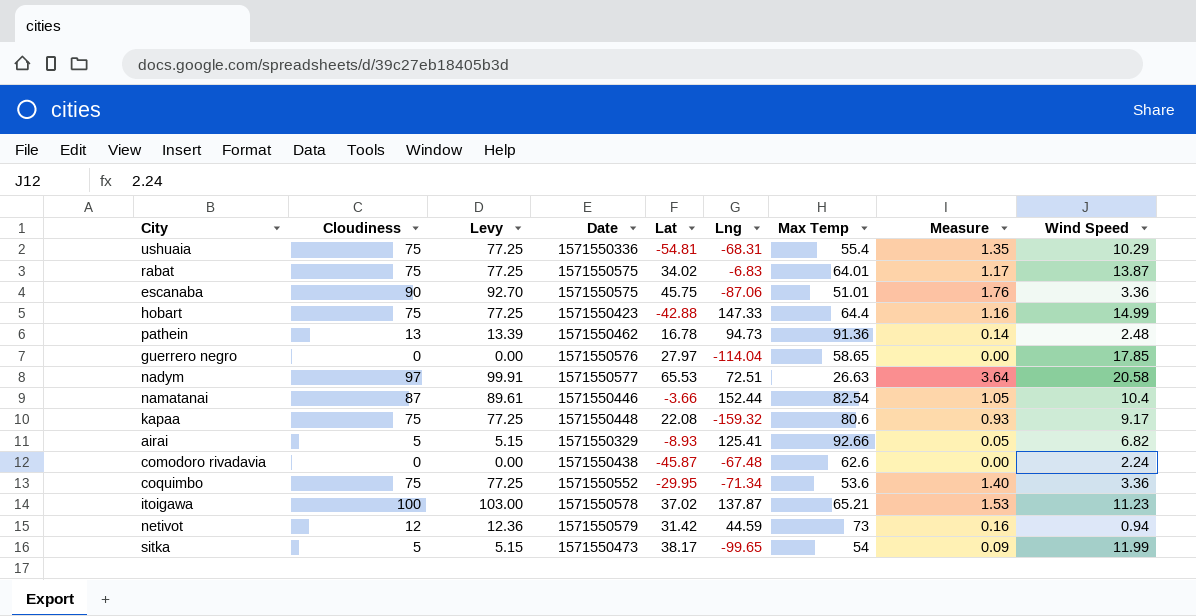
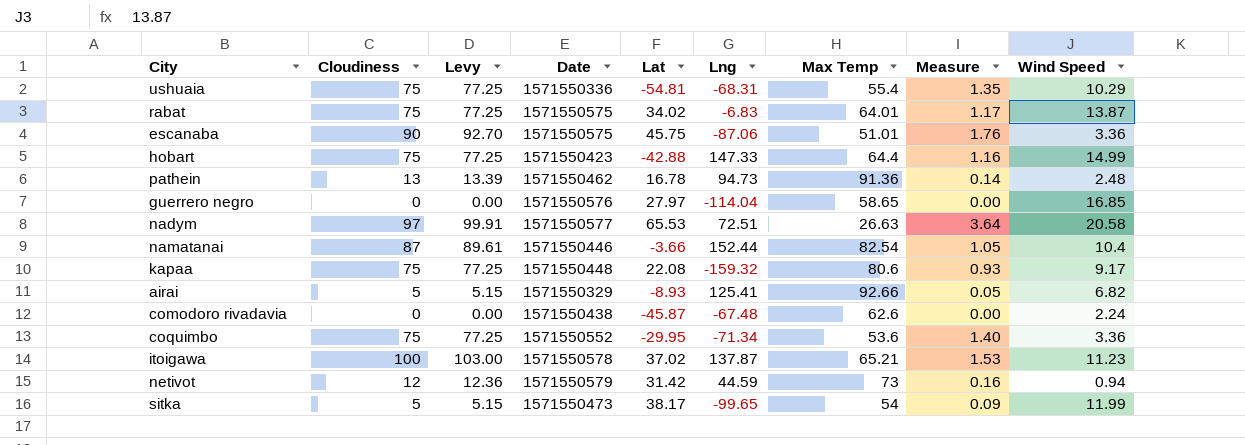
guerrero negro | Wind Speed: 17.85 -> 16.85

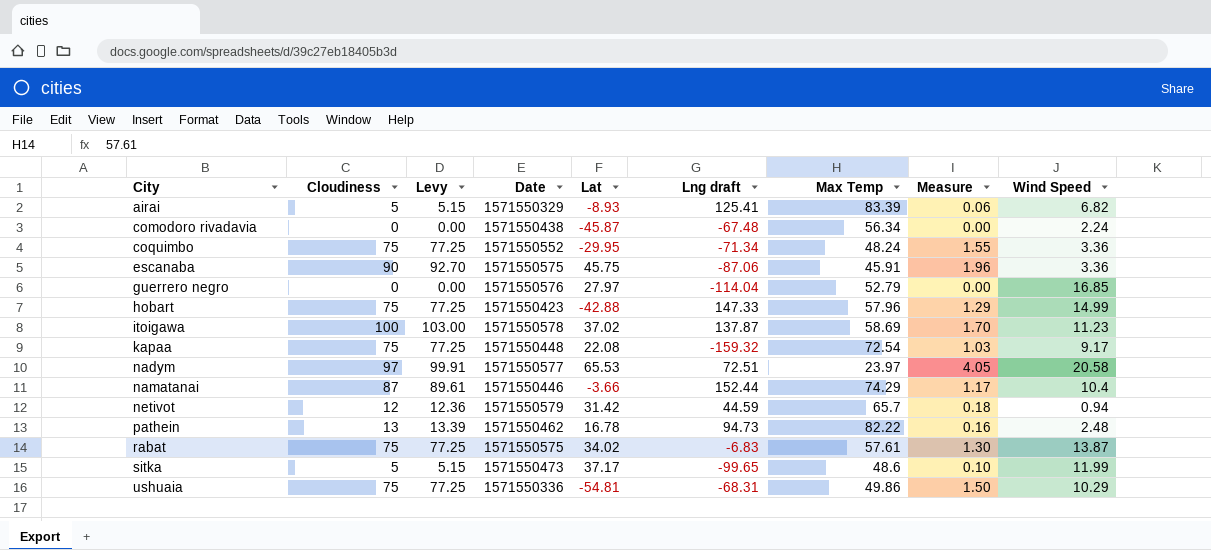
row order: none -> City ascending
column name: Lng -> Lng draft
airai | Max Temp: 92.66 -> 83.39
airai | Measure: 0.05 -> 0.06
comodoro rivadavia | Max Temp: 62.6 -> 56.34
coquimbo | Max Temp: 53.6 -> 48.24
coquimbo | Measure: 1.40 -> 1.55
escanaba | Max Temp: 51.01 -> 45.91
escanaba | Measure: 1.76 -> 1.96
guerrero negro | Max Temp: 58.65 -> 52.79
hobart | Max Temp: 64.4 -> 57.96
hobart | Measure: 1.16 -> 1.29
itoigawa | Max Temp: 65.21 -> 58.69
itoigawa | Measure: 1.53 -> 1.70
kapaa | Max Temp: 80.6 -> 72.54
kapaa | Measure: 0.93 -> 1.03
nadym | Max Temp: 26.63 -> 23.97
nadym | Measure: 3.64 -> 4.05
namatanai | Max Temp: 82.54 -> 74.29
namatanai | Measure: 1.05 -> 1.17
netivot | Max Temp: 73 -> 65.7
netivot | Measure: 0.16 -> 0.18
pathein | Max Temp: 91.36 -> 82.22
pathein | Measure: 0.14 -> 0.16
rabat | Max Temp: 64.01 -> 57.61
rabat | Measure: 1.17 -> 1.30
sitka | Lat: 38.17 -> 37.17
sitka | Max Temp: 54 -> 48.6
sitka | Measure: 0.09 -> 0.10
ushuaia | Max Temp: 55.4 -> 49.86
ushuaia | Measure: 1.35 -> 1.50

